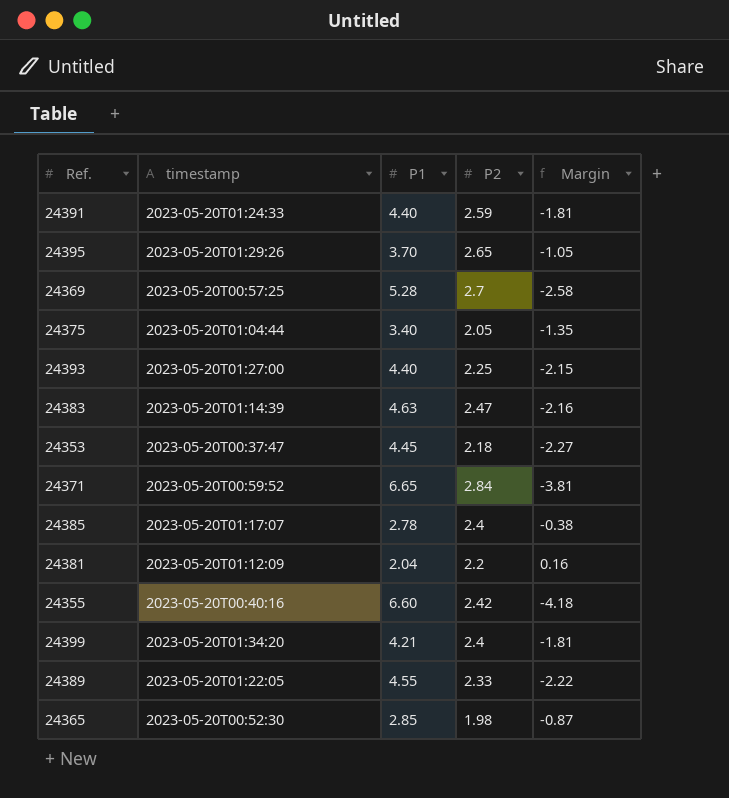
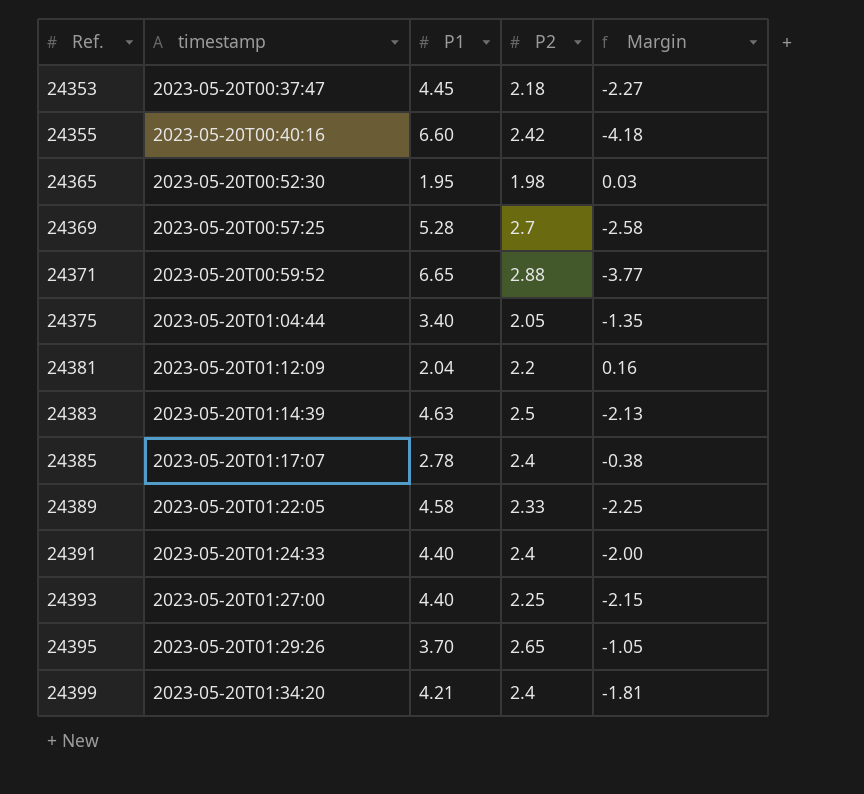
row order: none -> Ref. ascending
24365 | P1: 2.85 -> 1.95
24365 | Margin: -0.87 -> 0.03
24371 | P2: 2.84 -> 2.88
24371 | Margin: -3.81 -> -3.77
24383 | P2: 2.47 -> 2.5
24383 | Margin: -2.16 -> -2.13
24389 | P1: 4.55 -> 4.58
24389 | Margin: -2.22 -> -2.25
24391 | P2: 2.59 -> 2.4
24391 | Margin: -1.81 -> -2.00

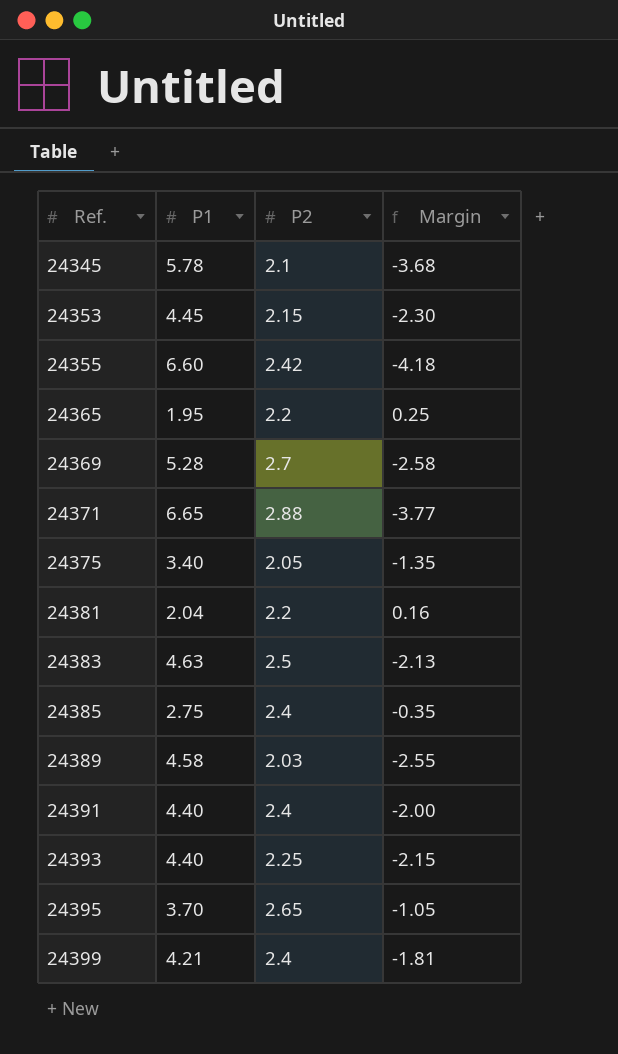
column timestamp | position: 2 -> none
row 24345: none -> 5.78 | 2.1 | -3.68
24353 | P2: 2.18 -> 2.15
24353 | Margin: -2.27 -> -2.30
24365 | P2: 1.98 -> 2.2
24365 | Margin: 0.03 -> 0.25
24385 | P1: 2.78 -> 2.75
24385 | Margin: -0.38 -> -0.35
24389 | P2: 2.33 -> 2.03
24389 | Margin: -2.25 -> -2.55

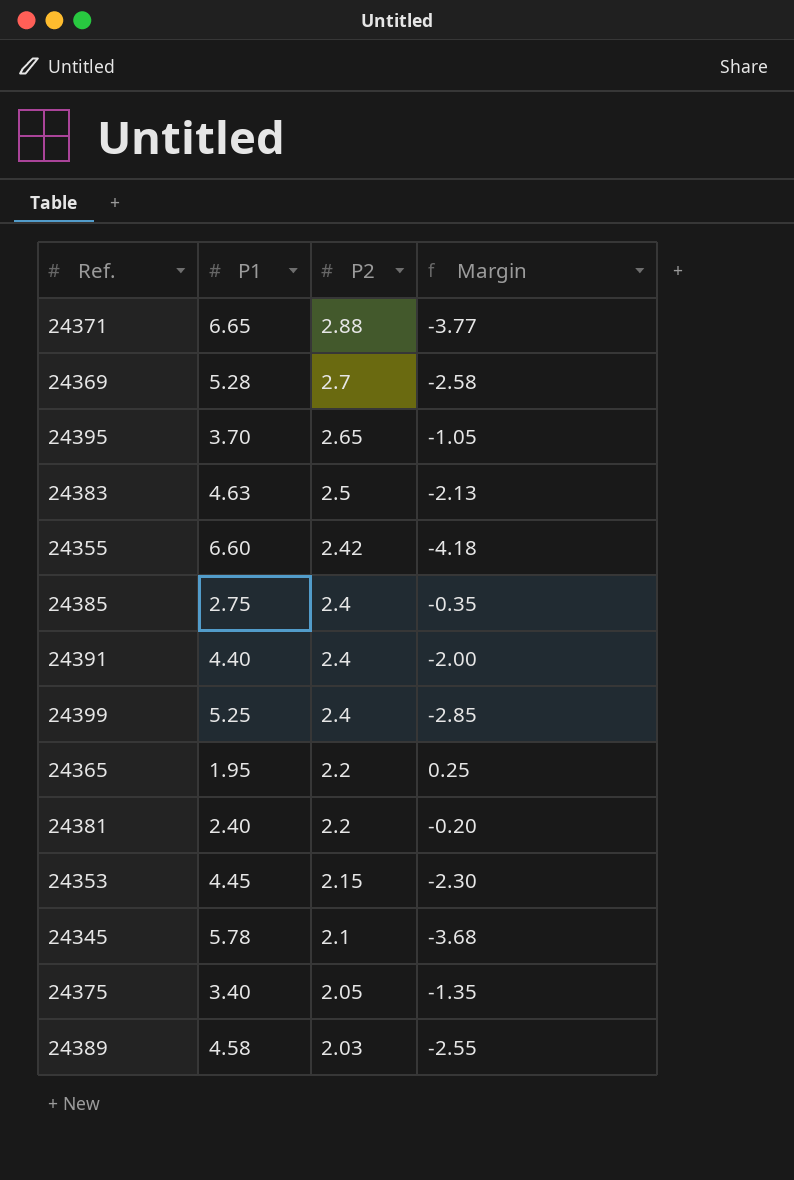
row order: Ref. ascending -> P2 descending
row 24393: 4.40 | 2.25 | -2.15 -> none
24399 | P1: 4.21 -> 5.25
24399 | Margin: -1.81 -> -2.85
24381 | P1: 2.04 -> 2.40
24381 | Margin: 0.16 -> -0.20

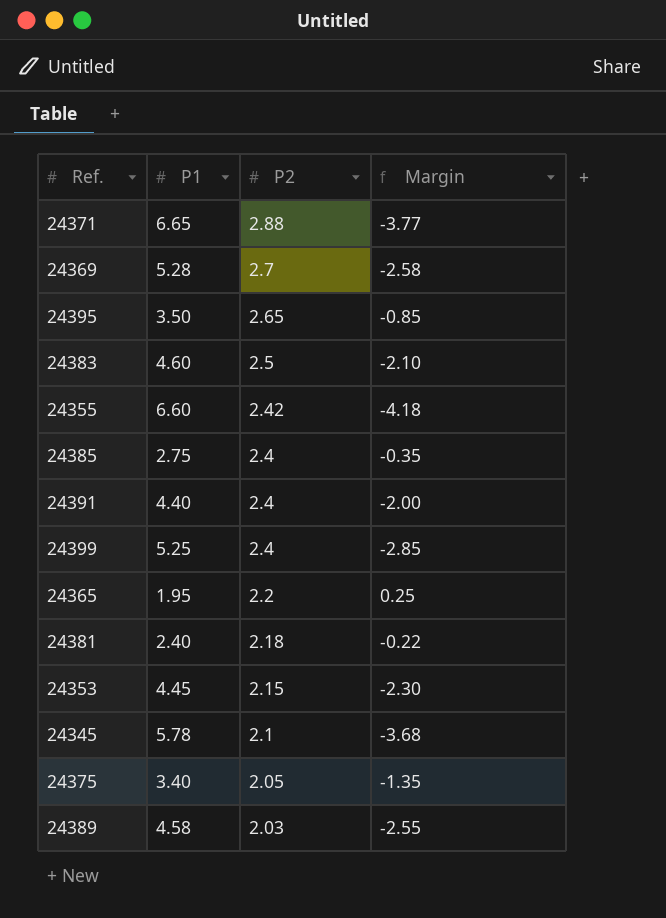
24395 | P1: 3.70 -> 3.50
24395 | Margin: -1.05 -> -0.85
24383 | P1: 4.63 -> 4.60
24383 | Margin: -2.13 -> -2.10
24381 | P2: 2.2 -> 2.18
24381 | Margin: -0.20 -> -0.22

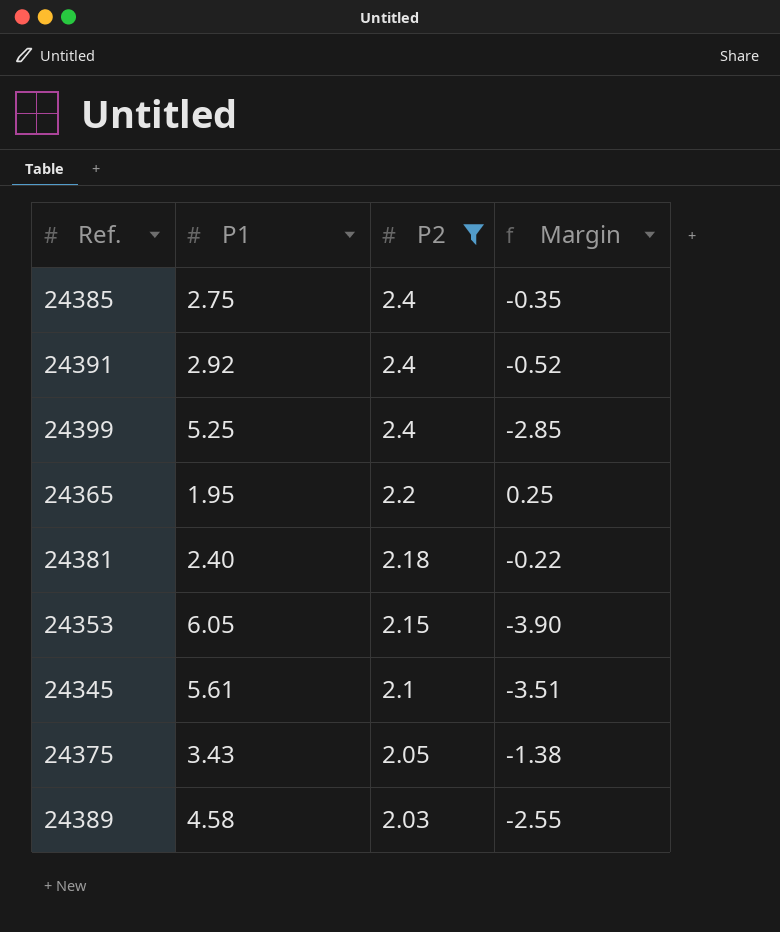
filter: none -> P2 <= 2.4
24391 | P1: 4.40 -> 2.92
24391 | Margin: -2.00 -> -0.52
24353 | P1: 4.45 -> 6.05
24353 | Margin: -2.30 -> -3.90
24345 | P1: 5.78 -> 5.61
24345 | Margin: -3.68 -> -3.51
24375 | P1: 3.40 -> 3.43
24375 | Margin: -1.35 -> -1.38

